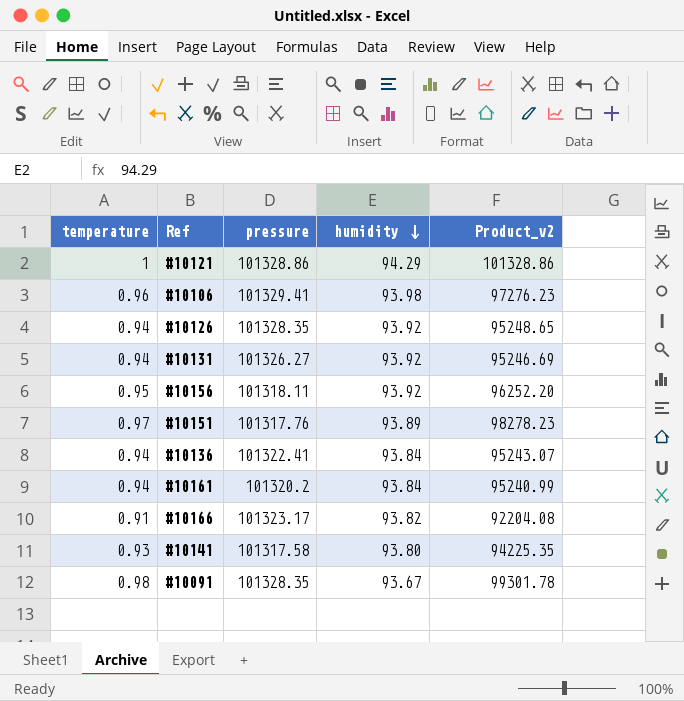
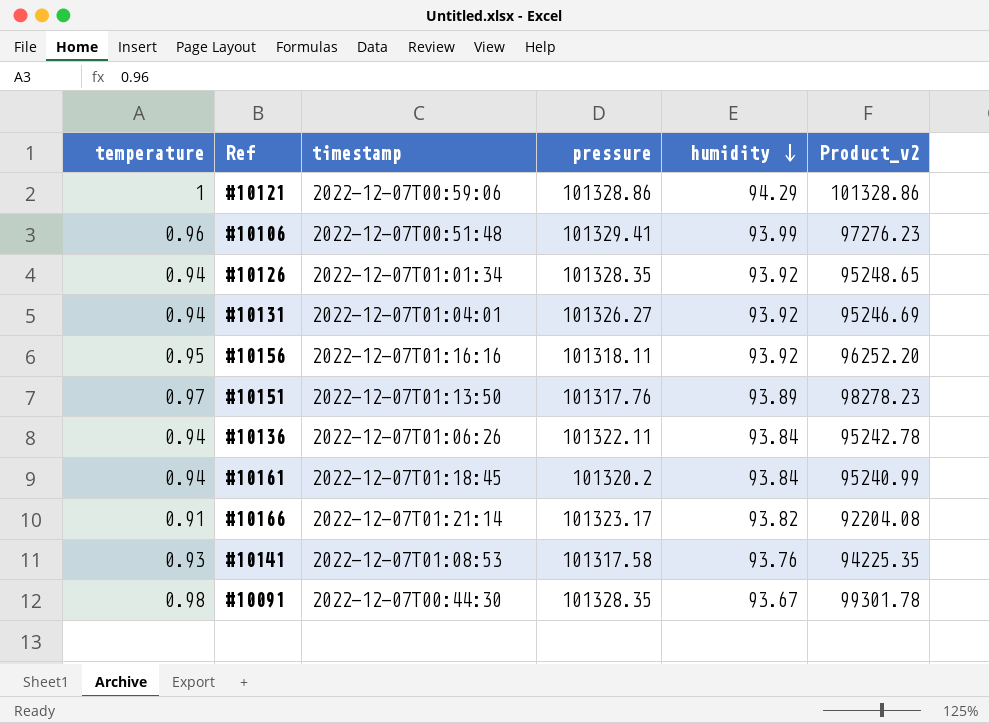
column timestamp | position: none -> 3
#10106 | humidity: 93.98 -> 93.99
#10136 | pressure: 101322.41 -> 101322.11
#10136 | Product_v2: 95243.07 -> 95242.78
#10141 | humidity: 93.80 -> 93.76

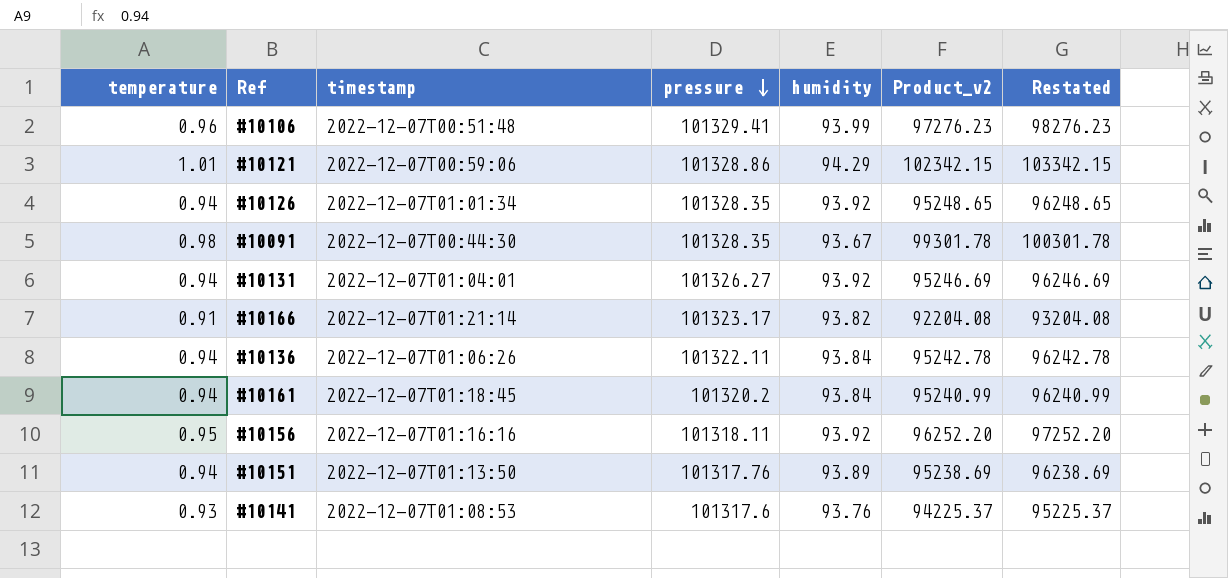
row order: humidity descending -> pressure descending
column Restated | formula: none -> [Product_v2] + 1000
#10121 | temperature: 1 -> 1.01
#10121 | Product_v2: 101328.86 -> 102342.15
#10151 | temperature: 0.97 -> 0.94
#10151 | Product_v2: 98278.23 -> 95238.69
#10141 | pressure: 101317.58 -> 101317.6
#10141 | Product_v2: 94225.35 -> 94225.37

